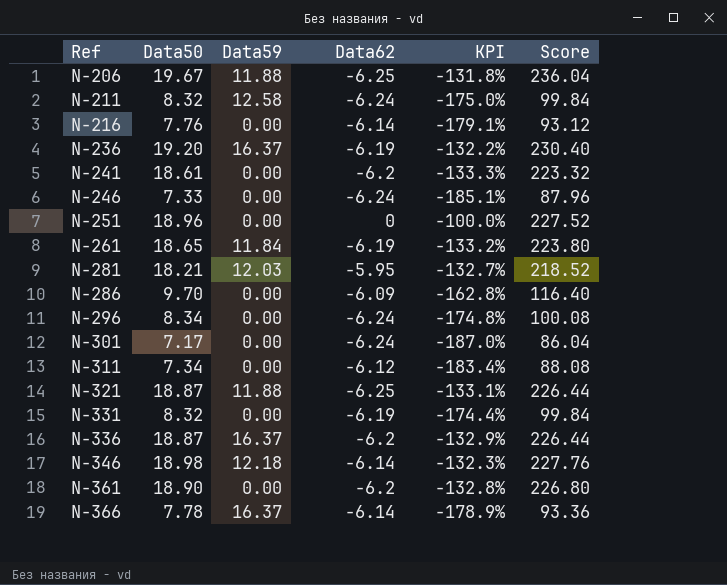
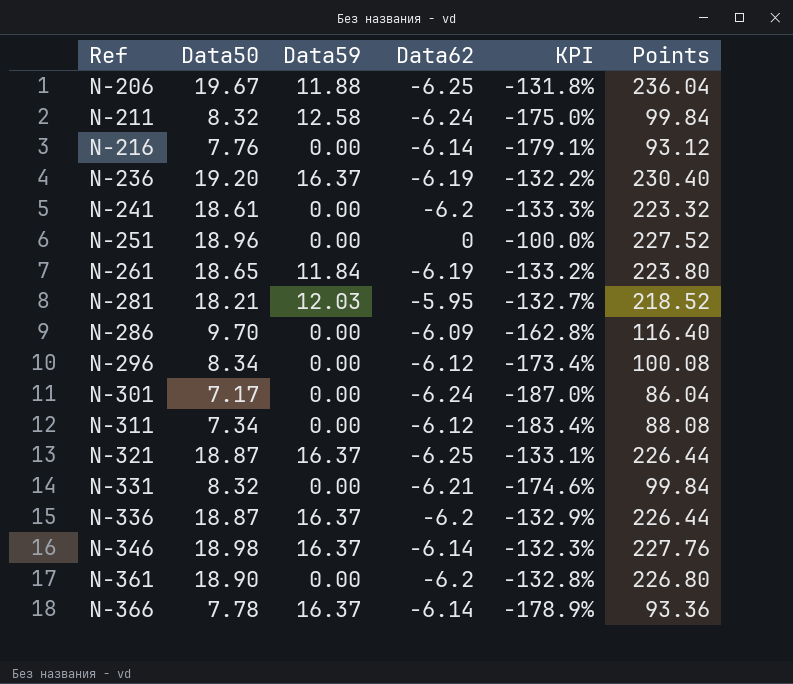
column name: Score -> Points
row N-246: 7.33 | 0.00 | -6.24 | -185.1% | 87.96 -> none
N-296 | Data62: -6.24 -> -6.12
N-296 | KPI: -174.8% -> -173.4%
N-321 | Data59: 11.88 -> 16.37
N-331 | Data62: -6.19 -> -6.21
N-331 | KPI: -174.4% -> -174.6%
N-346 | Data59: 12.18 -> 16.37

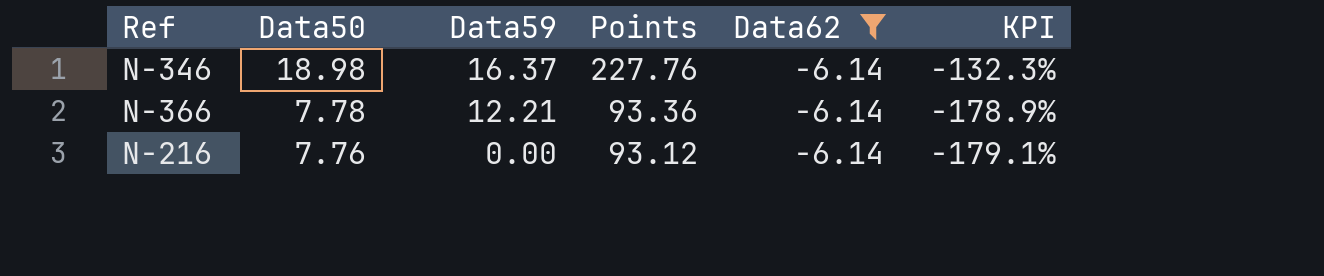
filter: none -> Data62 = -6.14
row order: Ref ascending -> Data50 descending
column Points | position: 6 -> 4
N-366 | Data59: 16.37 -> 12.21

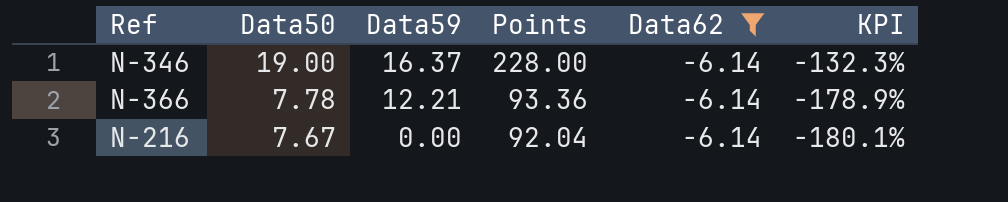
N-346 | Data50: 18.98 -> 19.00
N-346 | Points: 227.76 -> 228.00
N-216 | Data50: 7.76 -> 7.67
N-216 | Points: 93.12 -> 92.04
N-216 | KPI: -179.1% -> -180.1%

